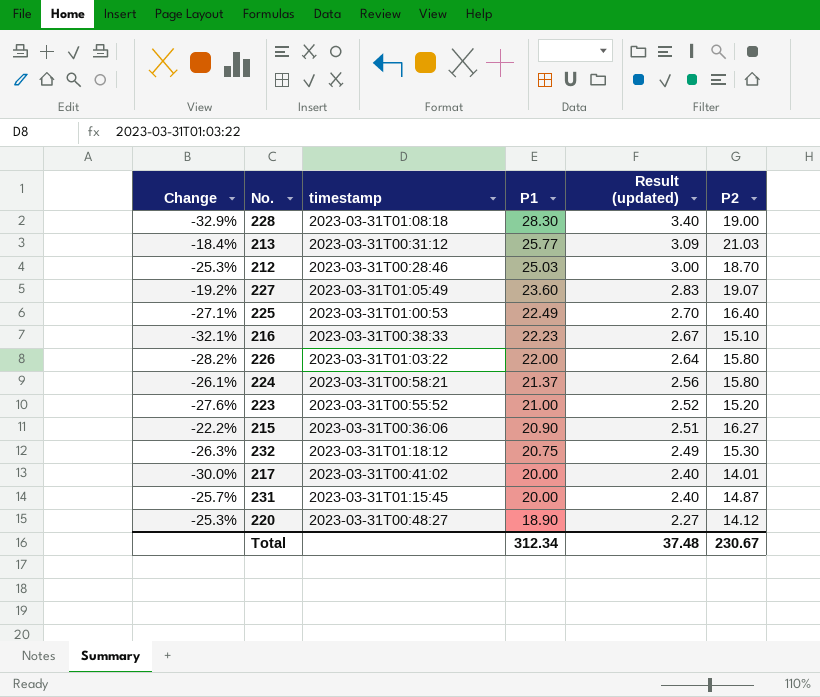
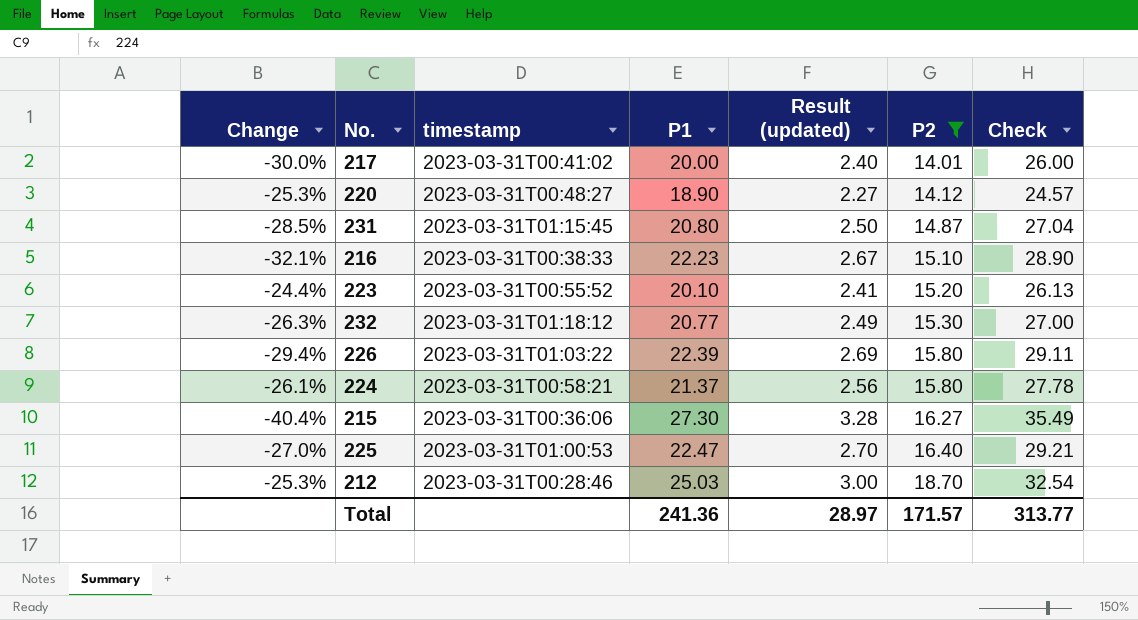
filter: none -> P2 <= 18.70
row order: P1 descending -> P2 ascending
column Check | formula: none -> [P1] * 1.3
231 | Change: -25.7% -> -28.5%
231 | P1: 20.00 -> 20.80
231 | Result (updated): 2.40 -> 2.50
223 | Change: -27.6% -> -24.4%
223 | P1: 21.00 -> 20.10
223 | Result (updated): 2.52 -> 2.41
232 | P1: 20.75 -> 20.77
226 | Change: -28.2% -> -29.4%
226 | P1: 22.00 -> 22.39
226 | Result (updated): 2.64 -> 2.69
215 | Change: -22.2% -> -40.4%
215 | P1: 20.90 -> 27.30
215 | Result (updated): 2.51 -> 3.28
225 | Change: -27.1% -> -27.0%
225 | P1: 22.49 -> 22.47
Total | P1: 312.34 -> 241.36
Total | Result (updated): 37.48 -> 28.97
Total | P2: 230.67 -> 171.57

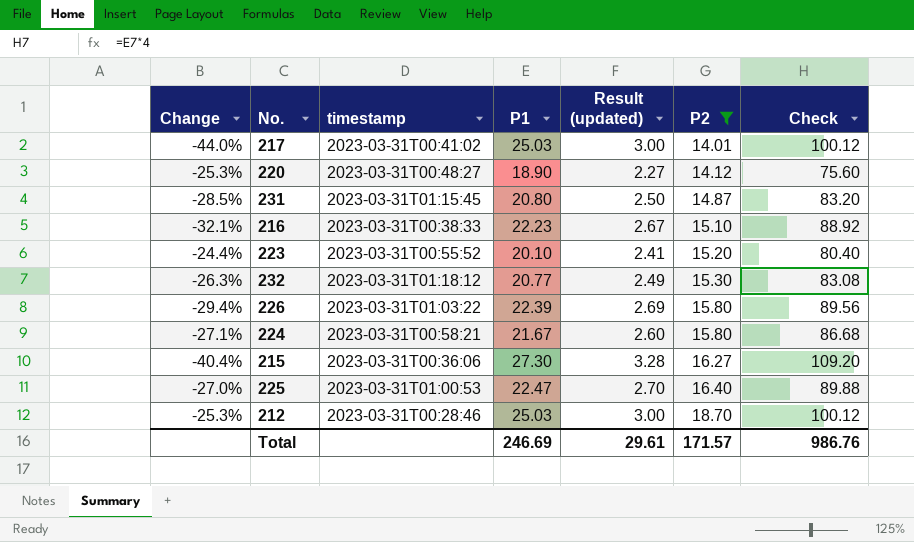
column Check | formula: [P1] * 1.3 -> [P1] * 4
217 | Change: -30.0% -> -44.0%
217 | P1: 20.00 -> 25.03
217 | Result (updated): 2.40 -> 3.00
224 | Change: -26.1% -> -27.1%
224 | P1: 21.37 -> 21.67
224 | Result (updated): 2.56 -> 2.60
Total | P1: 241.36 -> 246.69
Total | Result (updated): 28.97 -> 29.61
Total | Check: 313.77 -> 986.76

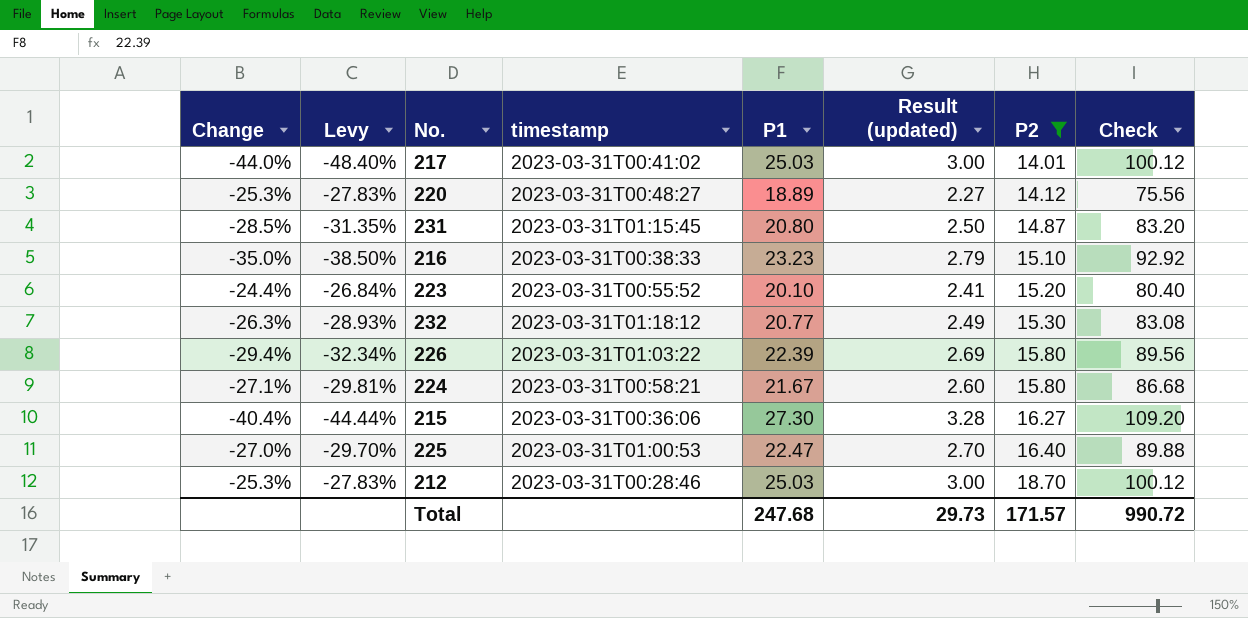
column Levy | formula: none -> [Change] * 1.1
220 | P1: 18.90 -> 18.89
220 | Check: 75.60 -> 75.56
216 | Change: -32.1% -> -35.0%
216 | P1: 22.23 -> 23.23
216 | Result (updated): 2.67 -> 2.79
216 | Check: 88.92 -> 92.92
Total | P1: 246.69 -> 247.68
Total | Result (updated): 29.61 -> 29.73
Total | Check: 986.76 -> 990.72

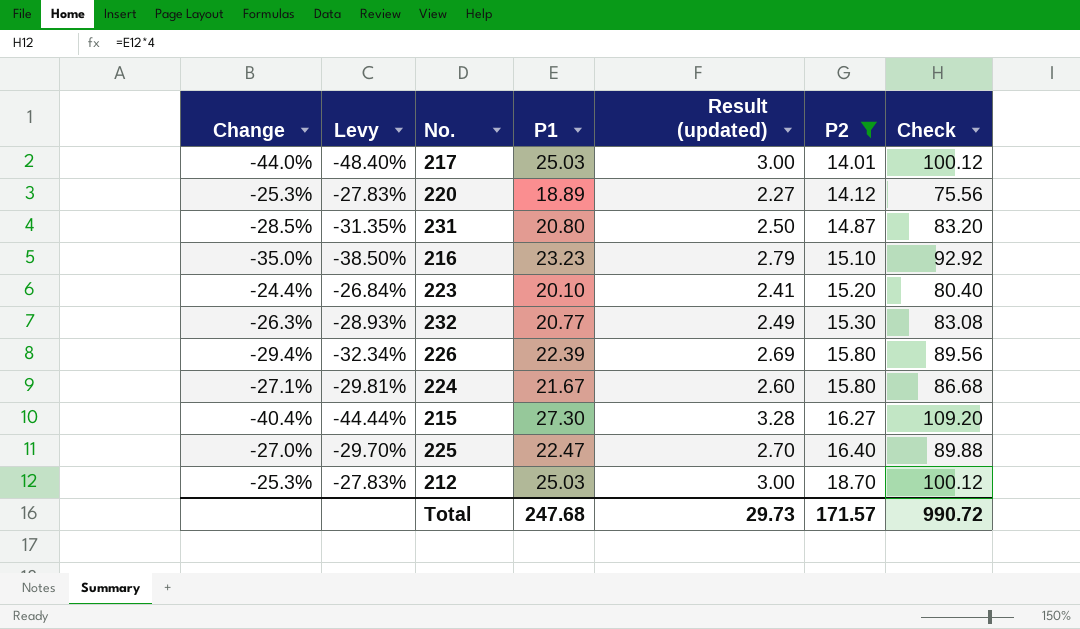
column timestamp | position: 4 -> none

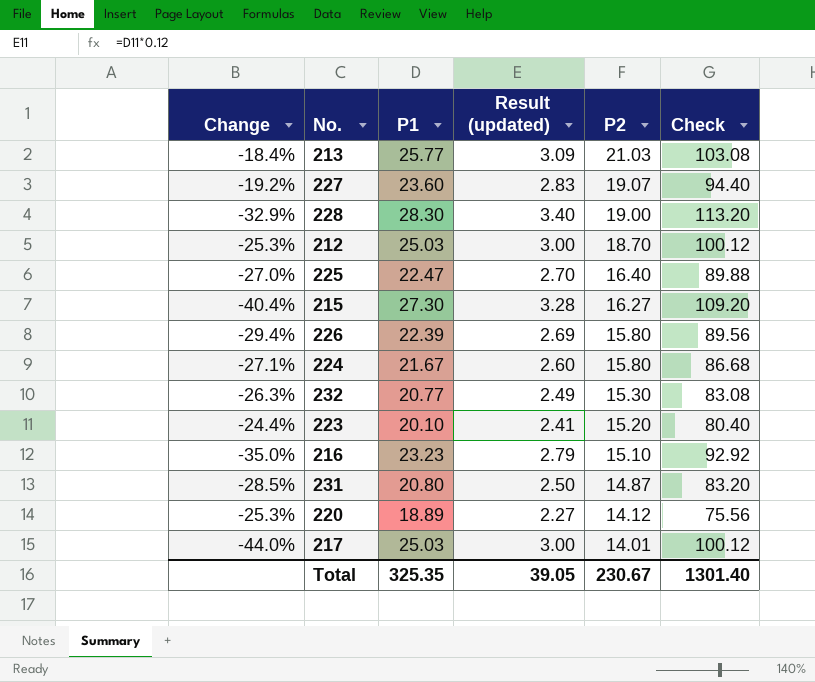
filter: P2 <= 18.70 -> none
row order: P2 ascending -> P2 descending
column Levy | formula: [Change] * 1.1 -> none
Total | P1: 247.68 -> 325.35
Total | Result (updated): 29.73 -> 39.05
Total | P2: 171.57 -> 230.67
Total | Check: 990.72 -> 1301.40

